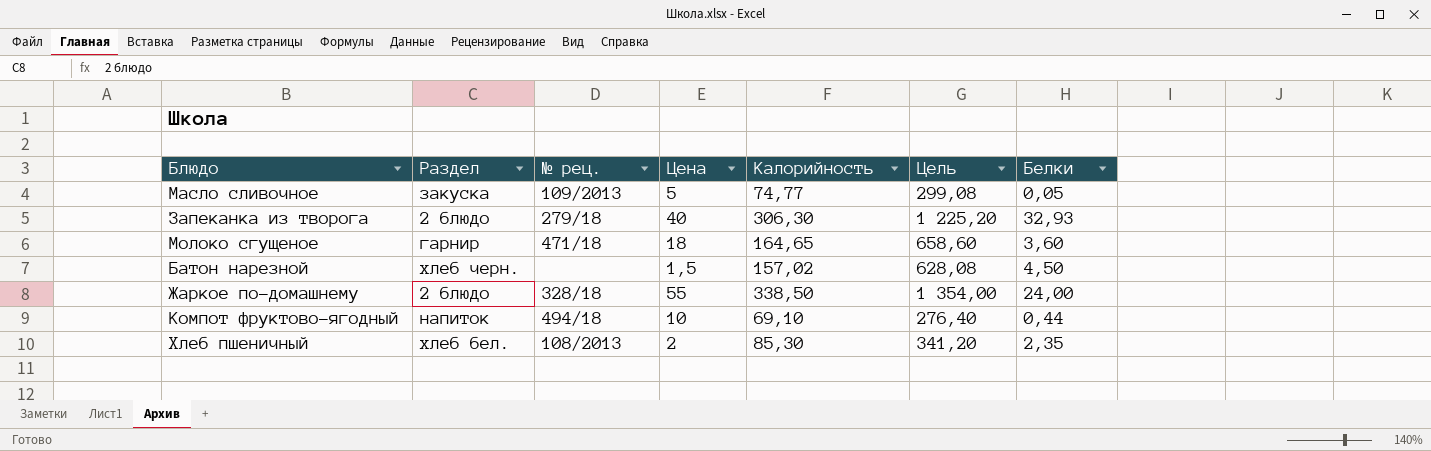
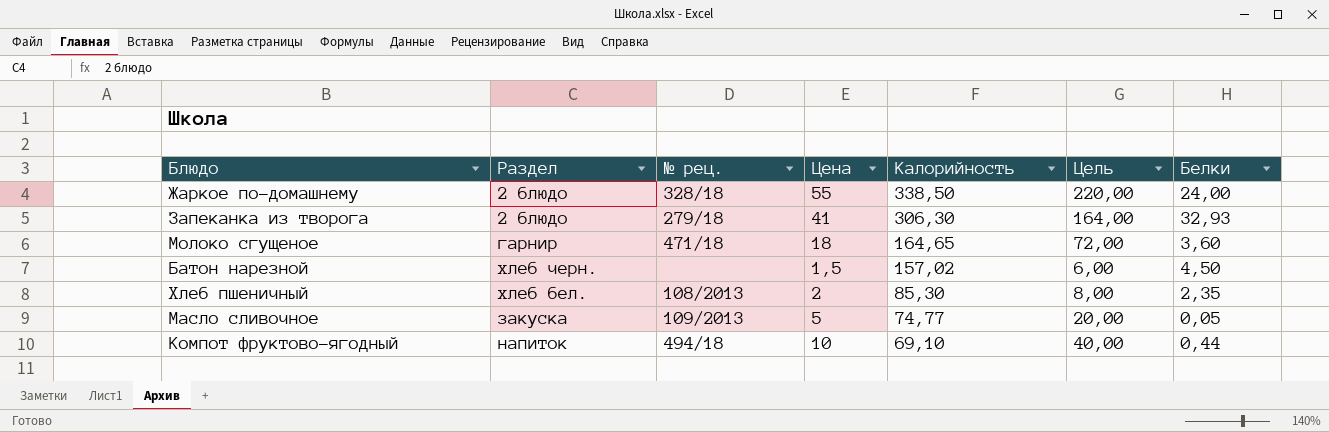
row order: none -> Калорийность descending
column Цель | formula: [Калорийность] * 4 -> [Цена] * 4
Запеканка из творога | Цена: 40 -> 41

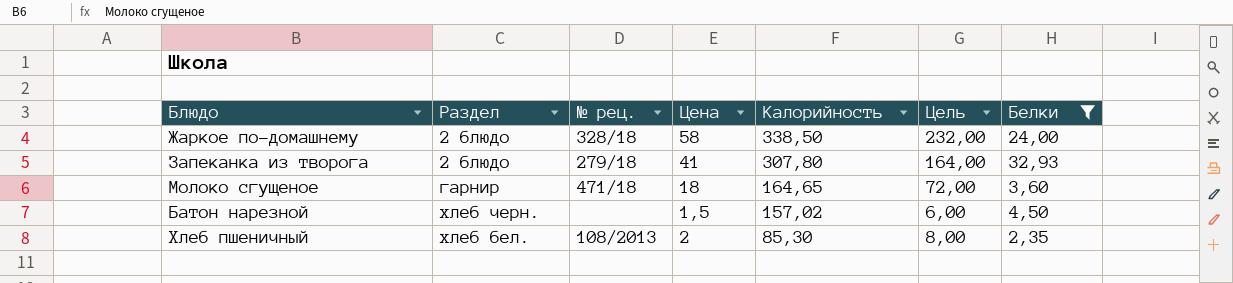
filter: none -> Белки >= 2,35
Жаркое по-домашнему | Цена: 55 -> 58
Жаркое по-домашнему | Цель: 220,00 -> 232,00
Запеканка из творога | Калорийность: 306,30 -> 307,80

